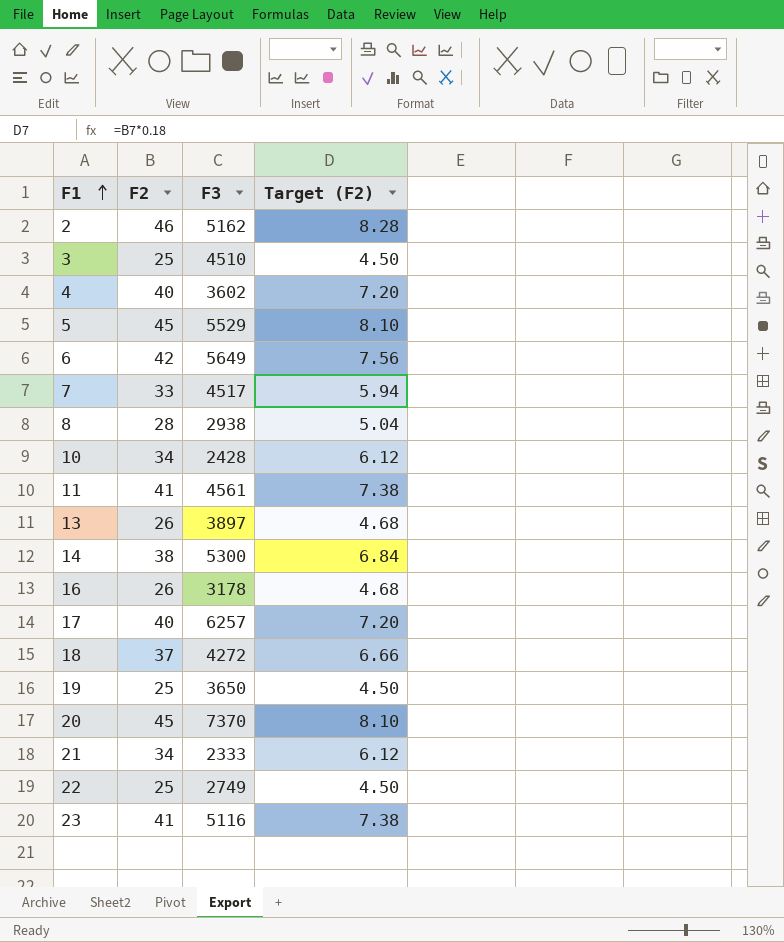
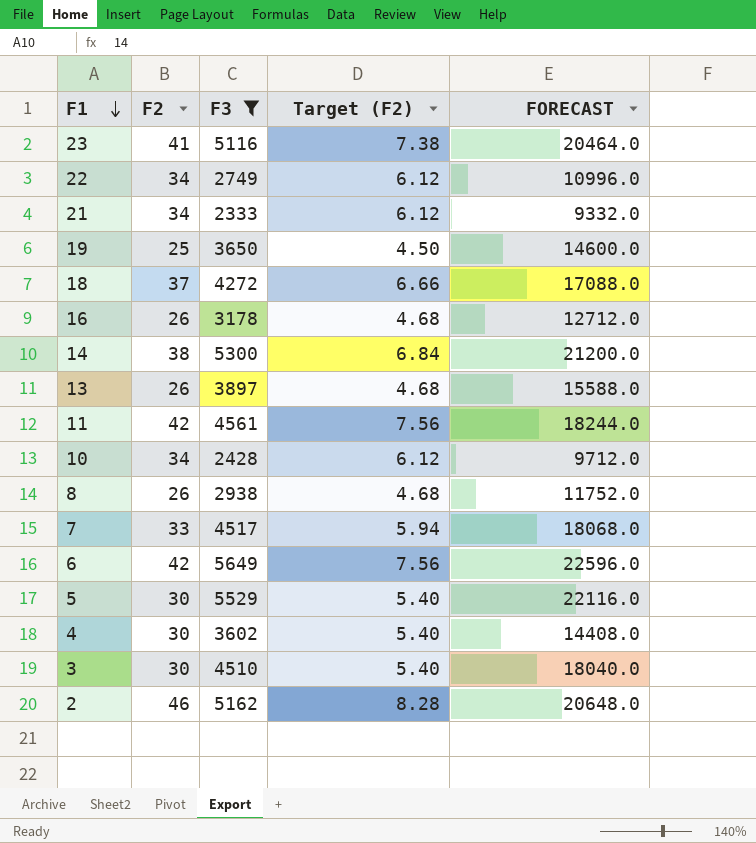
filter: none -> F3 <= 5649
row order: F1 ascending -> F1 descending
column FORECAST | formula: none -> [F3] * 4
22 | F2: 25 -> 34
22 | Target (F2): 4.50 -> 6.12
11 | F2: 41 -> 42
11 | Target (F2): 7.38 -> 7.56
8 | F2: 28 -> 26
8 | Target (F2): 5.04 -> 4.68
5 | F2: 45 -> 30
5 | Target (F2): 8.10 -> 5.40
4 | F2: 40 -> 30
4 | Target (F2): 7.20 -> 5.40
3 | F2: 25 -> 30
3 | Target (F2): 4.50 -> 5.40

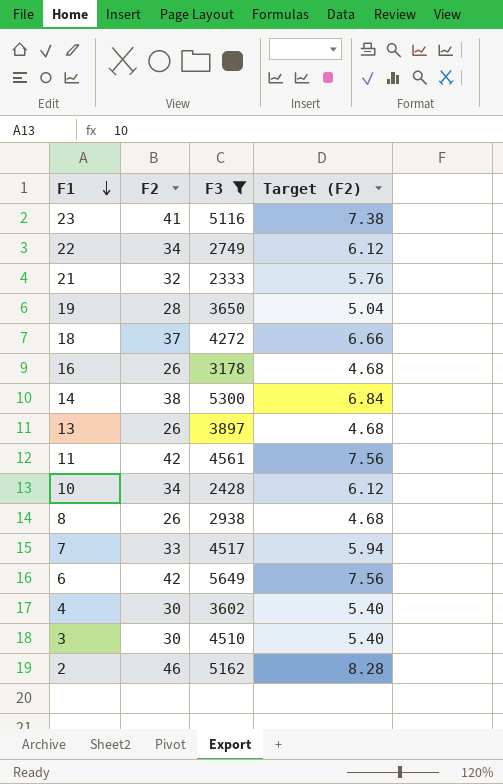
column FORECAST | formula: [F3] * 4 -> none
row 5: 30 | 5529 | 5.40 | 22116.0 -> none
21 | F2: 34 -> 32
21 | Target (F2): 6.12 -> 5.76
19 | F2: 25 -> 28
19 | Target (F2): 4.50 -> 5.04

